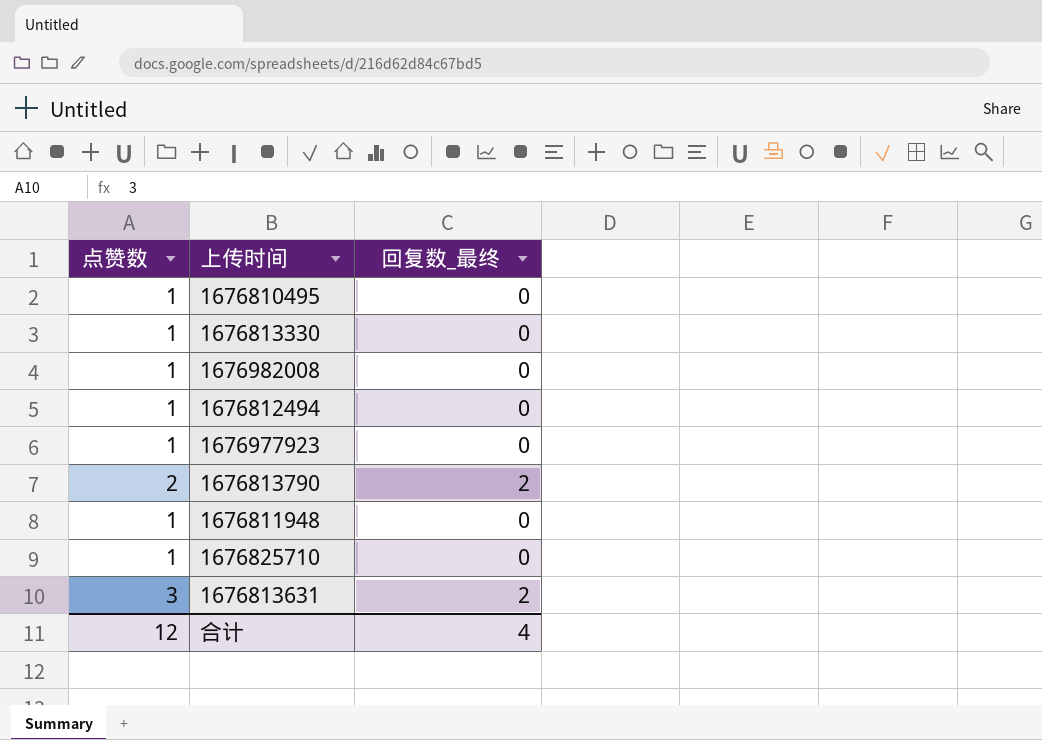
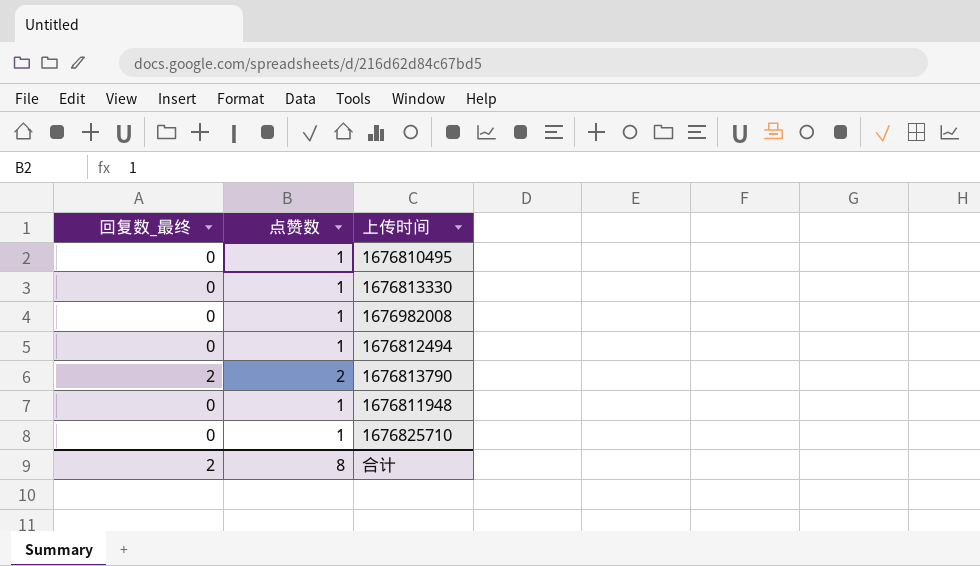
column 回复数_最终 | position: 3 -> 1
row 1676977923: 1 | 0 -> none
row 1676813631: 3 | 2 -> none
合计 | 回复数_最终: 4 -> 2
合计 | 点赞数: 12 -> 8

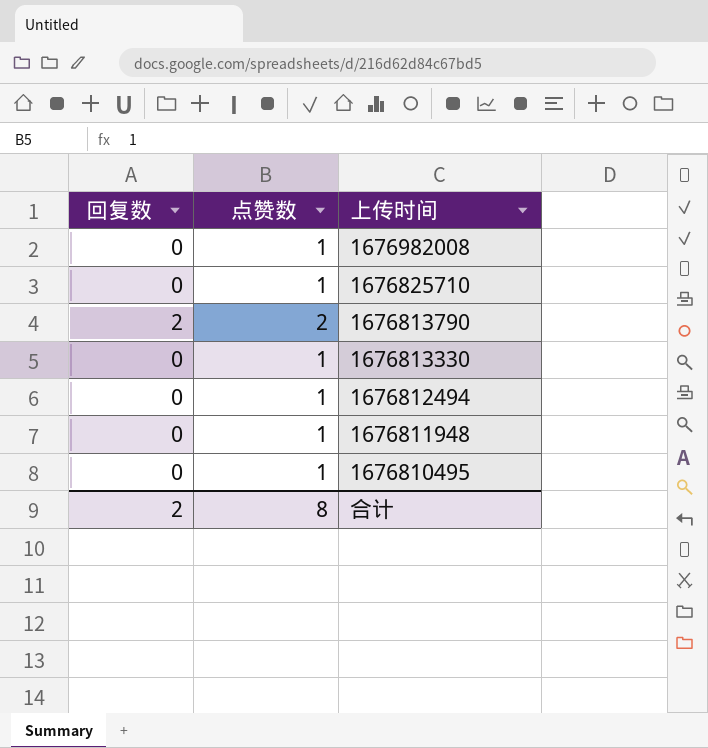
row order: none -> 上传时间 descending
column name: 回复数_最终 -> 回复数

